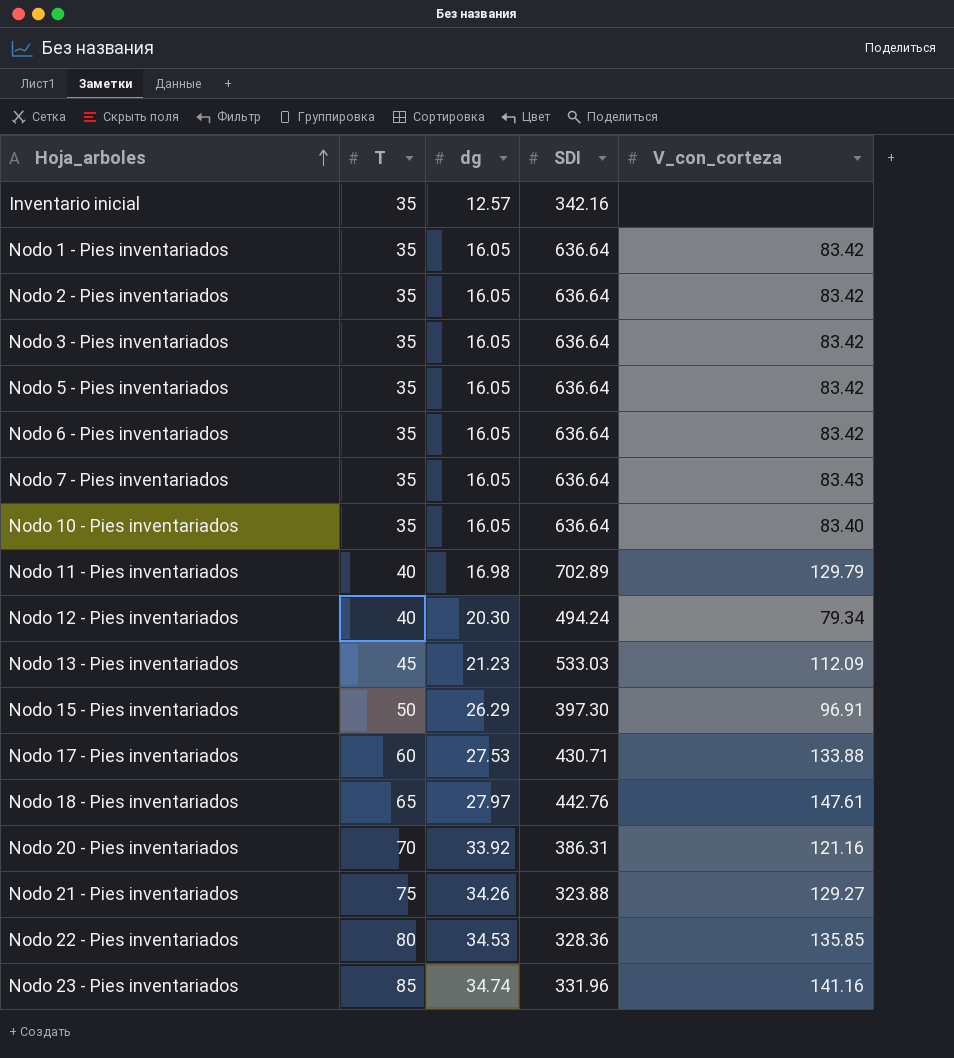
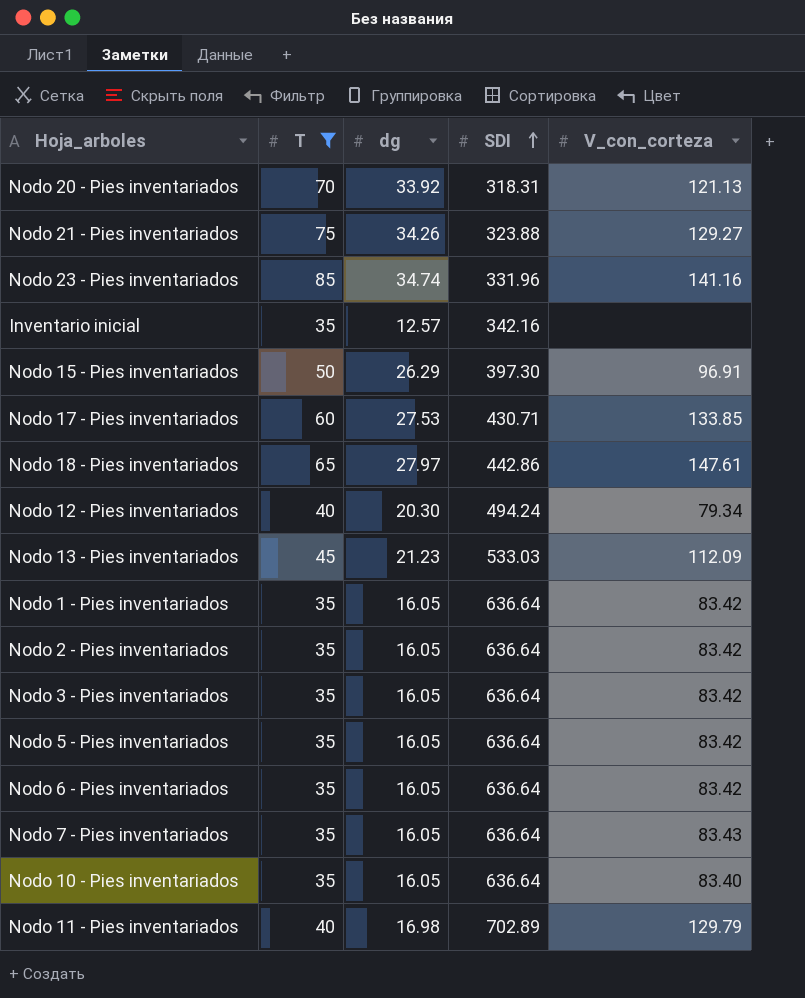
filter: none -> T != 80
row order: Hoja_arboles ascending -> SDI ascending
Nodo 20 - Pies inventariados | SDI: 386.31 -> 318.31
Nodo 20 - Pies inventariados | V_con_corteza: 121.16 -> 121.13
Nodo 17 - Pies inventariados | V_con_corteza: 133.88 -> 133.85
Nodo 18 - Pies inventariados | SDI: 442.76 -> 442.86

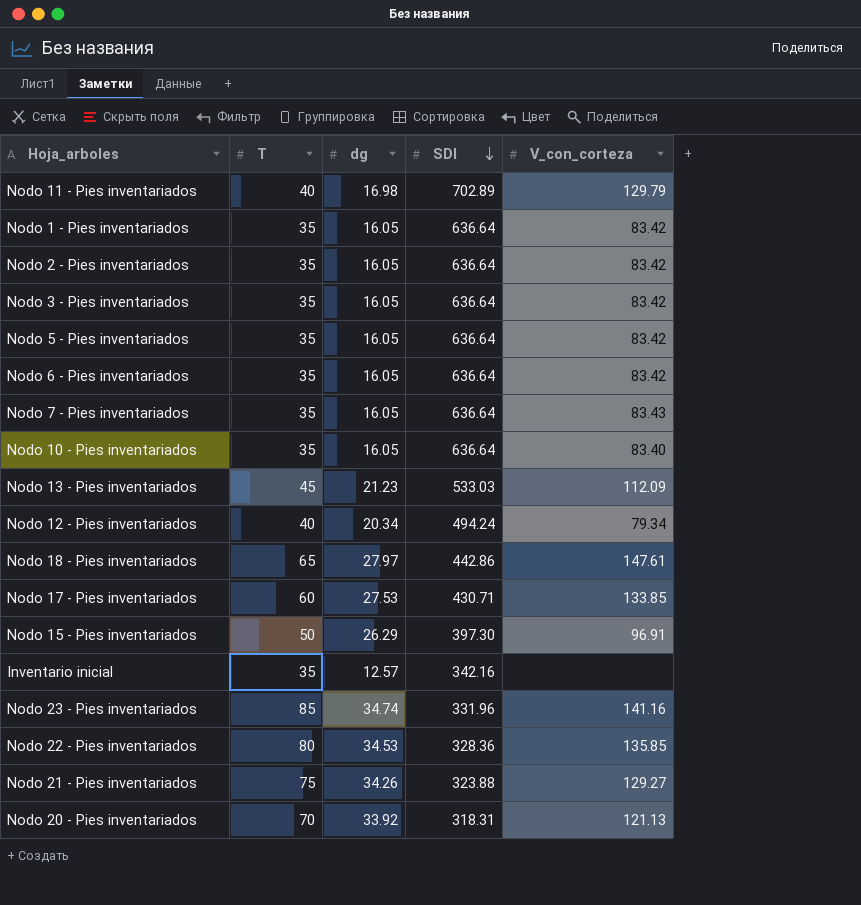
filter: T != 80 -> none
row order: SDI ascending -> SDI descending
Nodo 12 - Pies inventariados | dg: 20.30 -> 20.34

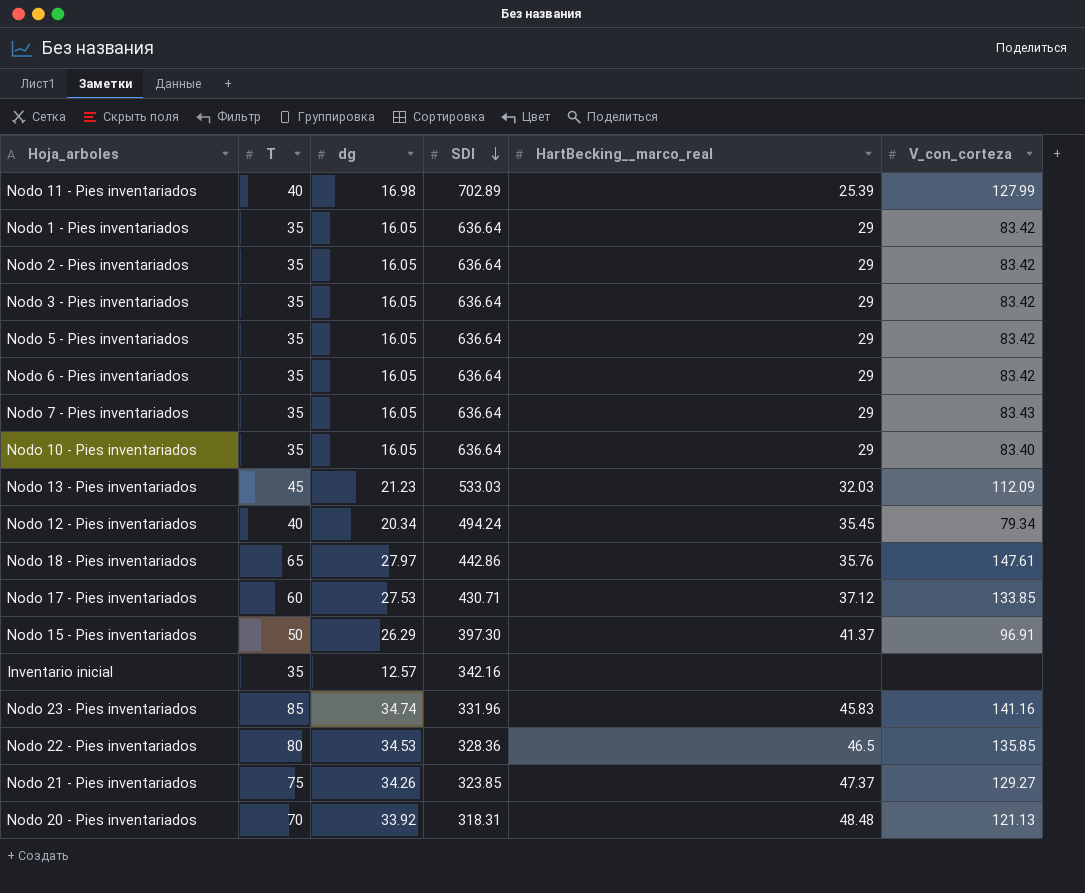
column HartBecking__marco_real | position: none -> 5
Nodo 11 - Pies inventariados | V_con_corteza: 129.79 -> 127.99
Nodo 21 - Pies inventariados | SDI: 323.88 -> 323.85

